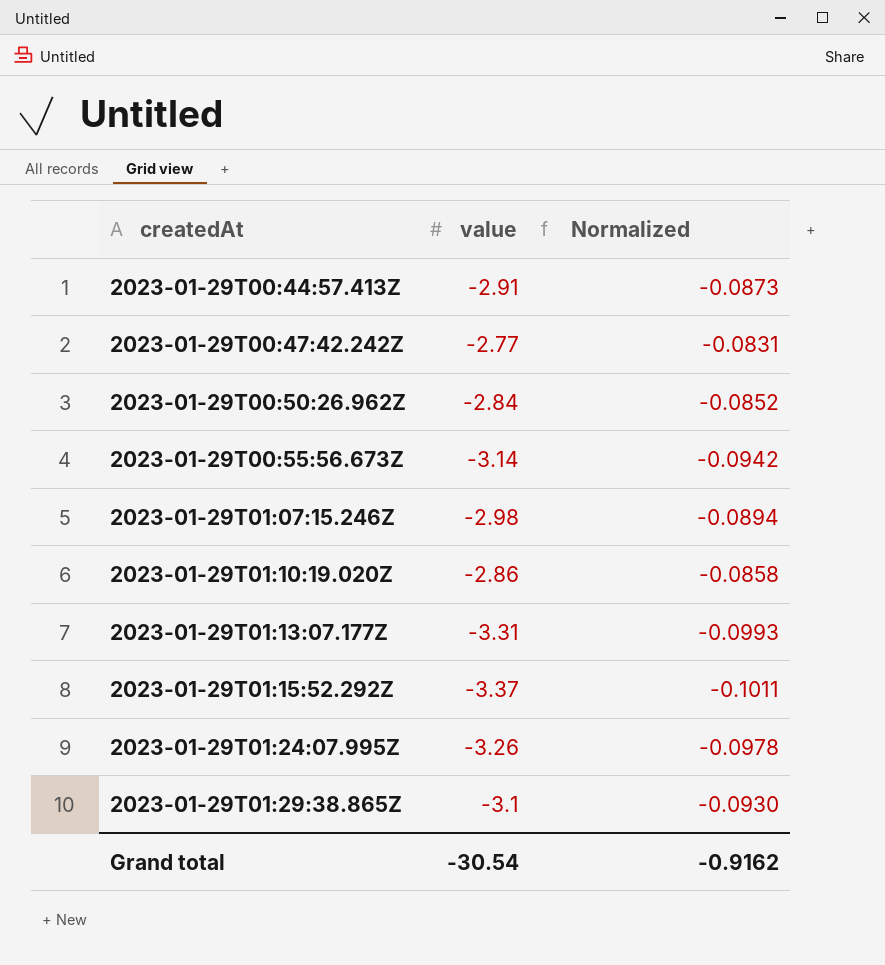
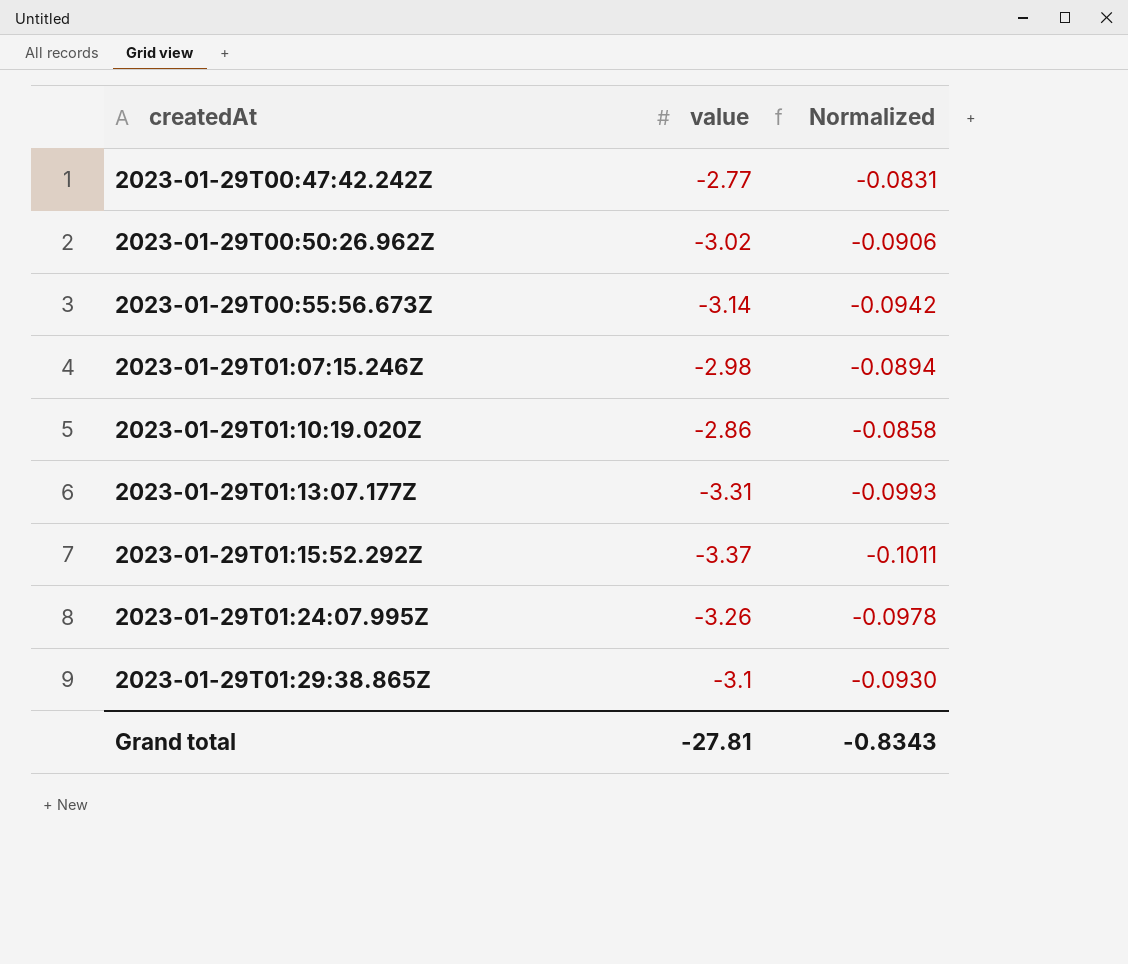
row 2023-01-29T00:44:57.413Z: -2.91 | -0.0873 -> none
2023-01-29T00:50:26.962Z | value: -2.84 -> -3.02
2023-01-29T00:50:26.962Z | Normalized: -0.0852 -> -0.0906
Grand total | value: -30.54 -> -27.81
Grand total | Normalized: -0.9162 -> -0.8343

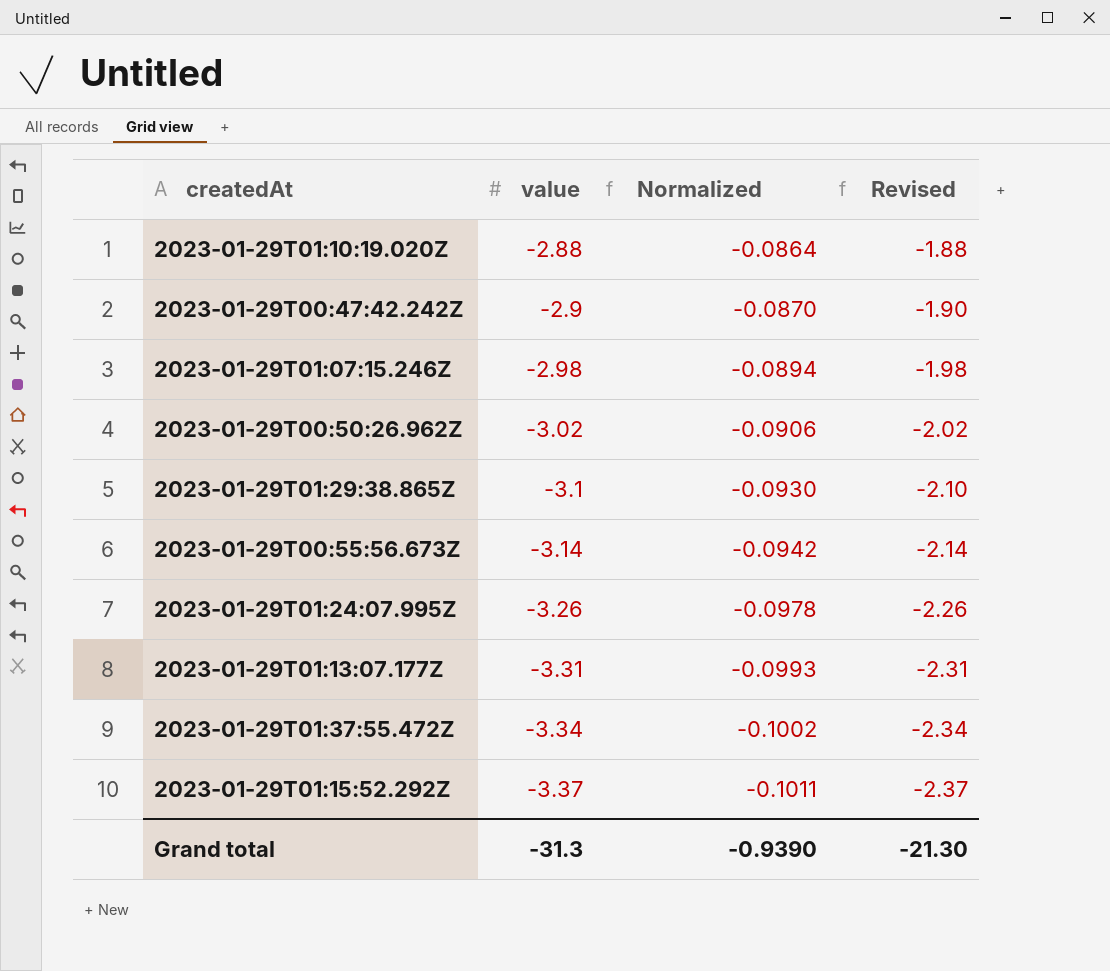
row order: createdAt ascending -> value descending
column Revised | formula: none -> [value] + 1
2023-01-29T01:10:19.020Z | value: -2.86 -> -2.88
2023-01-29T01:10:19.020Z | Normalized: -0.0858 -> -0.0864
2023-01-29T00:47:42.242Z | value: -2.77 -> -2.9
2023-01-29T00:47:42.242Z | Normalized: -0.0831 -> -0.0870
row 2023-01-29T01:37:55.472Z: none -> -3.34 | -0.1002 | -2.34
Grand total | value: -27.81 -> -31.3
Grand total | Normalized: -0.8343 -> -0.9390

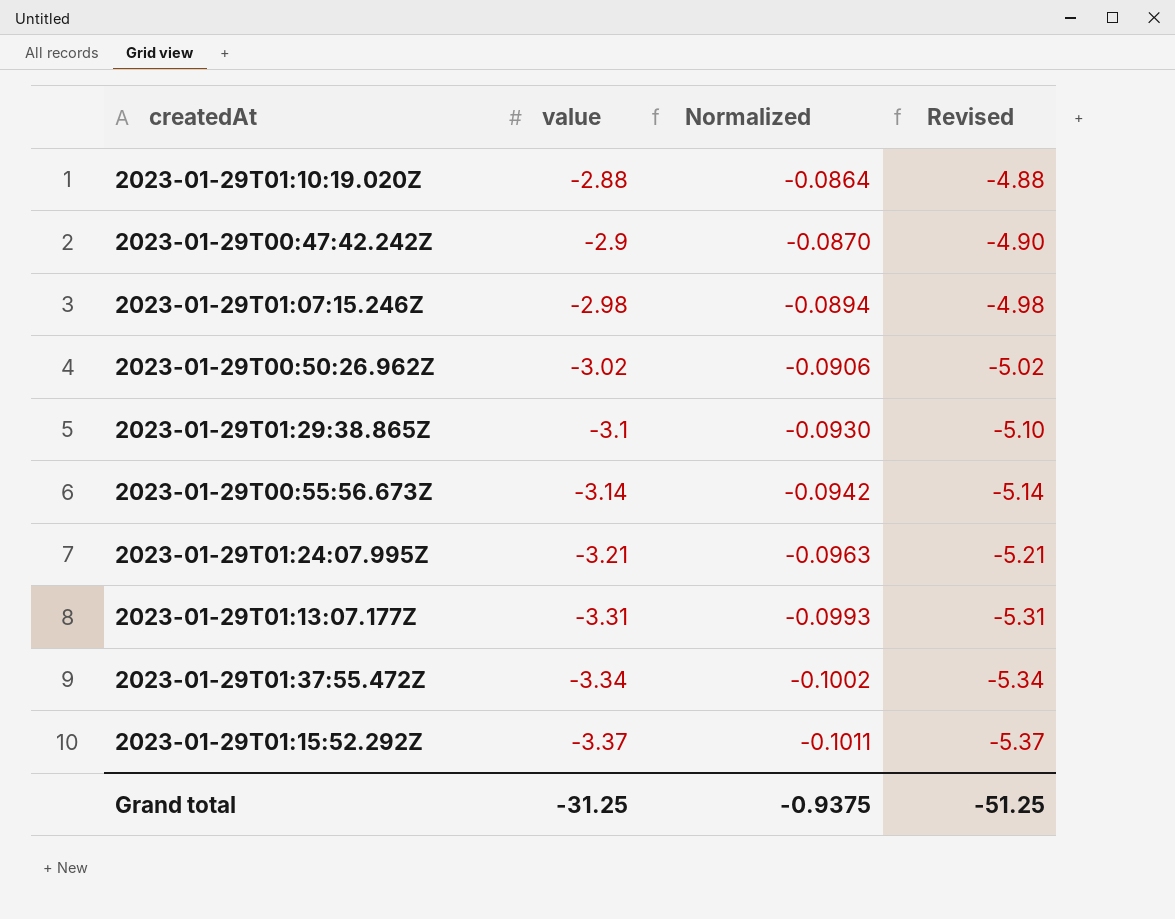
column Revised | formula: [value] + 1 -> [value] - 2
2023-01-29T01:24:07.995Z | value: -3.26 -> -3.21
2023-01-29T01:24:07.995Z | Normalized: -0.0978 -> -0.0963
Grand total | value: -31.3 -> -31.25
Grand total | Normalized: -0.9390 -> -0.9375
Grand total | Revised: -21.30 -> -51.25

